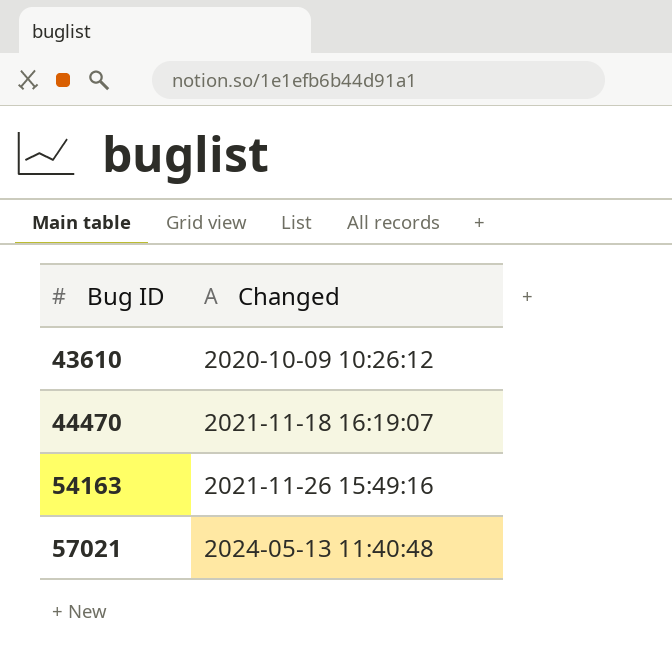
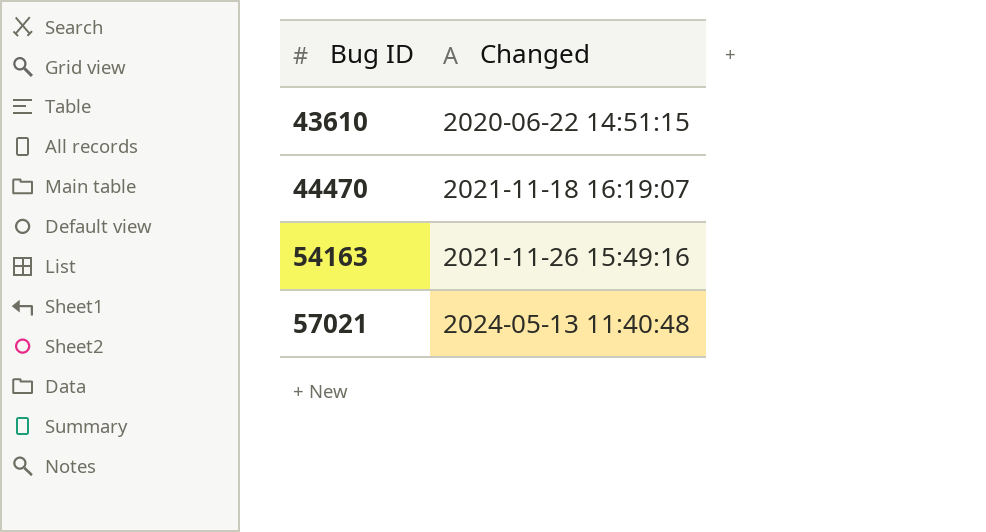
43610 | Changed: 2020-10-09 10:26:12 -> 2020-06-22 14:51:15

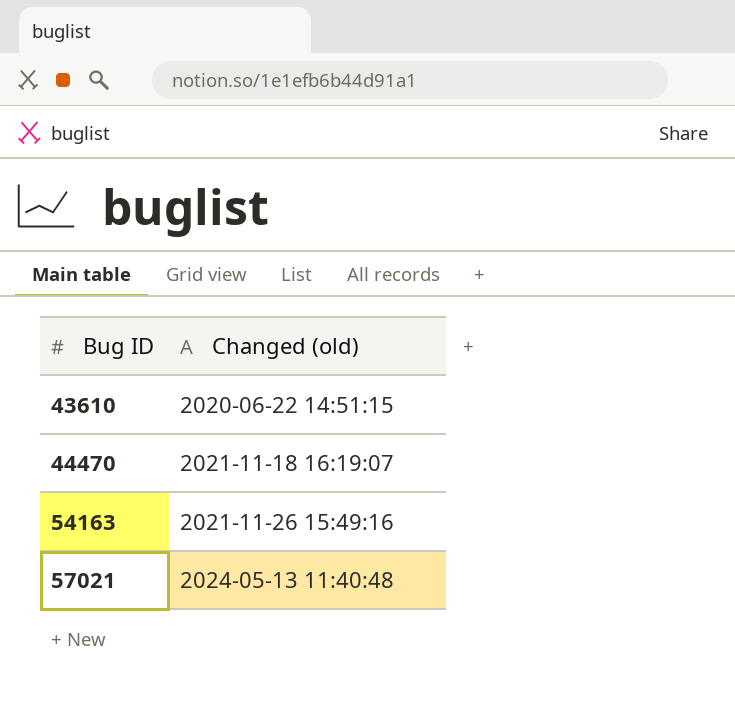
column name: Changed -> Changed (old)

